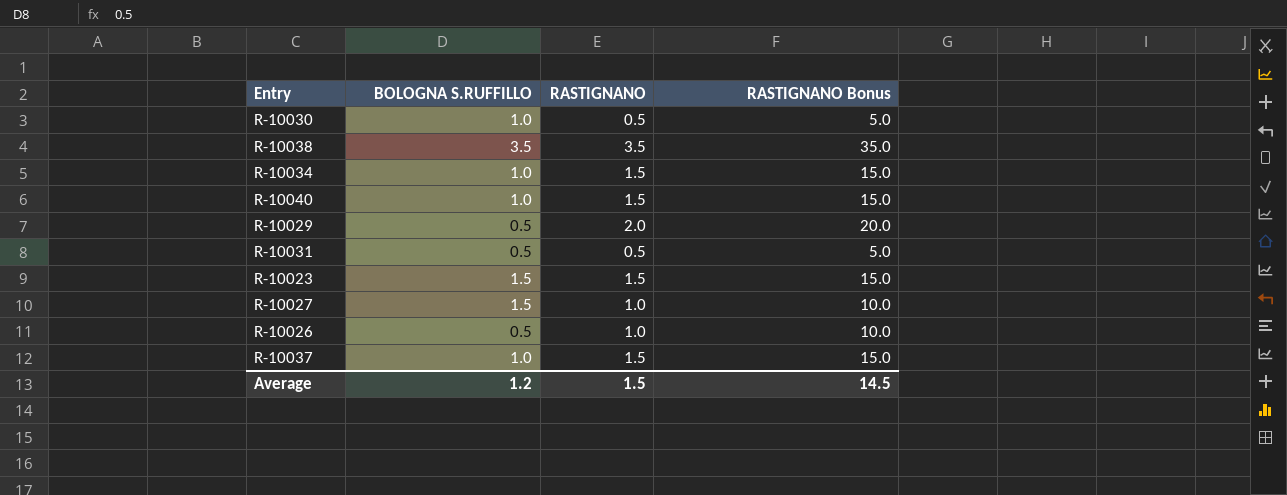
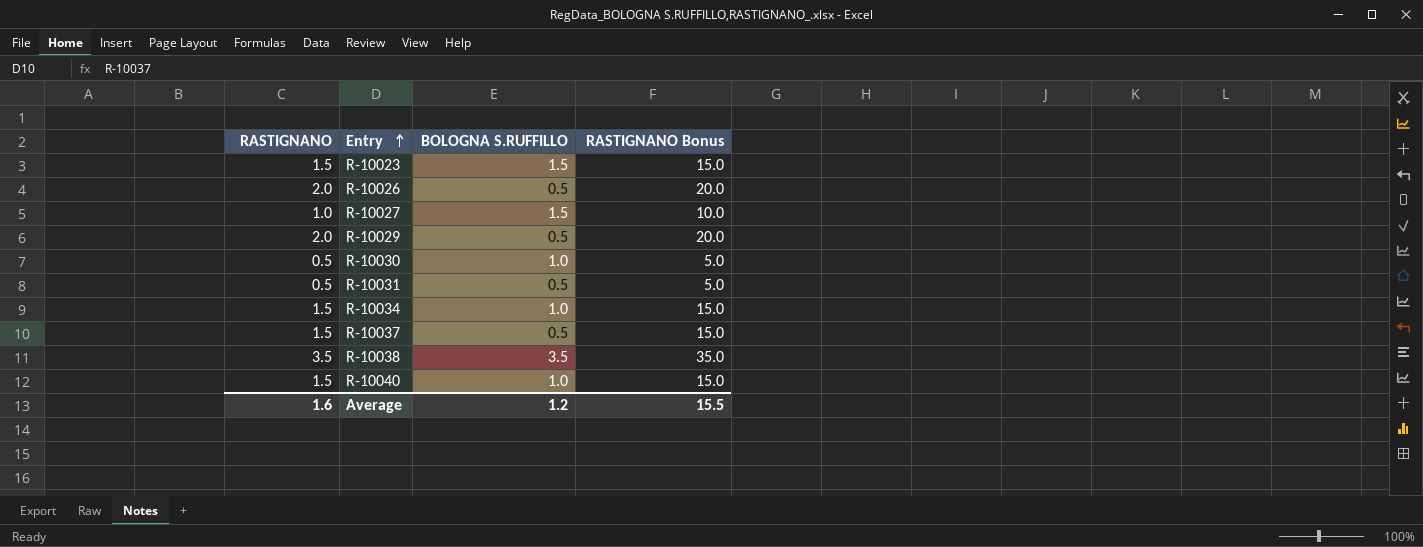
row order: none -> Entry ascending
column RASTIGNANO | position: 3 -> 1
R-10026 | RASTIGNANO: 1.0 -> 2.0
R-10026 | RASTIGNANO Bonus: 10.0 -> 20.0
R-10037 | BOLOGNA S.RUFFILLO: 1.0 -> 0.5
Average | RASTIGNANO: 1.5 -> 1.6
Average | RASTIGNANO Bonus: 14.5 -> 15.5

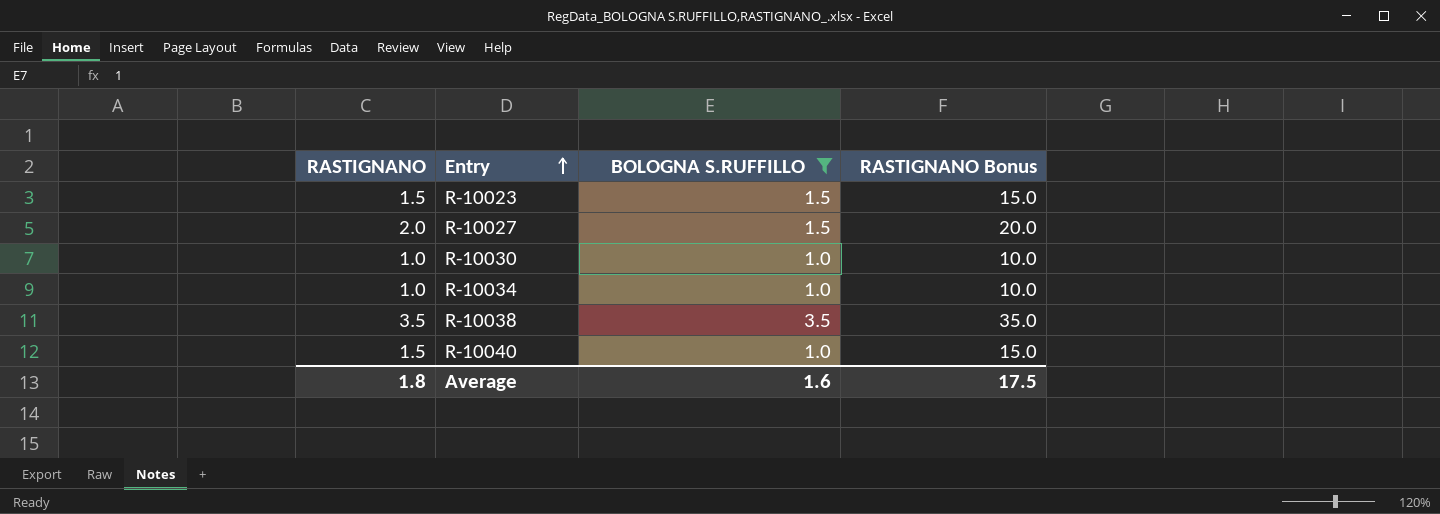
filter: none -> BOLOGNA S.RUFFILLO != 0.5
R-10027 | RASTIGNANO: 1.0 -> 2.0
R-10027 | RASTIGNANO Bonus: 10.0 -> 20.0
R-10030 | RASTIGNANO: 0.5 -> 1.0
R-10030 | RASTIGNANO Bonus: 5.0 -> 10.0
R-10034 | RASTIGNANO: 1.5 -> 1.0
R-10034 | RASTIGNANO Bonus: 15.0 -> 10.0
Average | RASTIGNANO: 1.6 -> 1.8
Average | BOLOGNA S.RUFFILLO: 1.2 -> 1.6
Average | RASTIGNANO Bonus: 15.5 -> 17.5

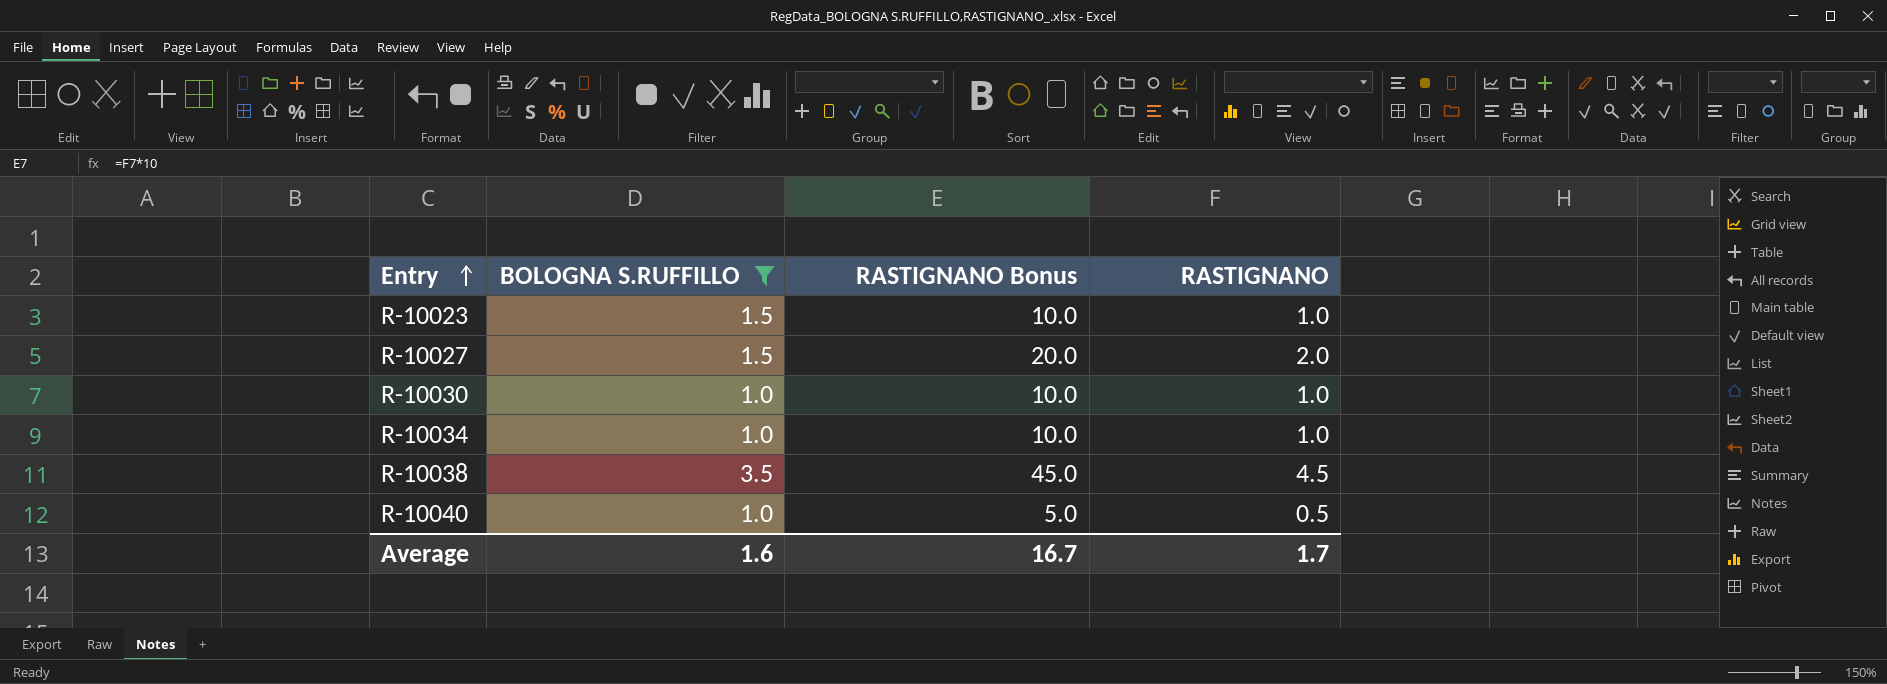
column RASTIGNANO | position: 1 -> 4
R-10023 | RASTIGNANO Bonus: 15.0 -> 10.0
R-10023 | RASTIGNANO: 1.5 -> 1.0
R-10038 | RASTIGNANO Bonus: 35.0 -> 45.0
R-10038 | RASTIGNANO: 3.5 -> 4.5
R-10040 | RASTIGNANO Bonus: 15.0 -> 5.0
R-10040 | RASTIGNANO: 1.5 -> 0.5
Average | RASTIGNANO Bonus: 17.5 -> 16.7
Average | RASTIGNANO: 1.8 -> 1.7

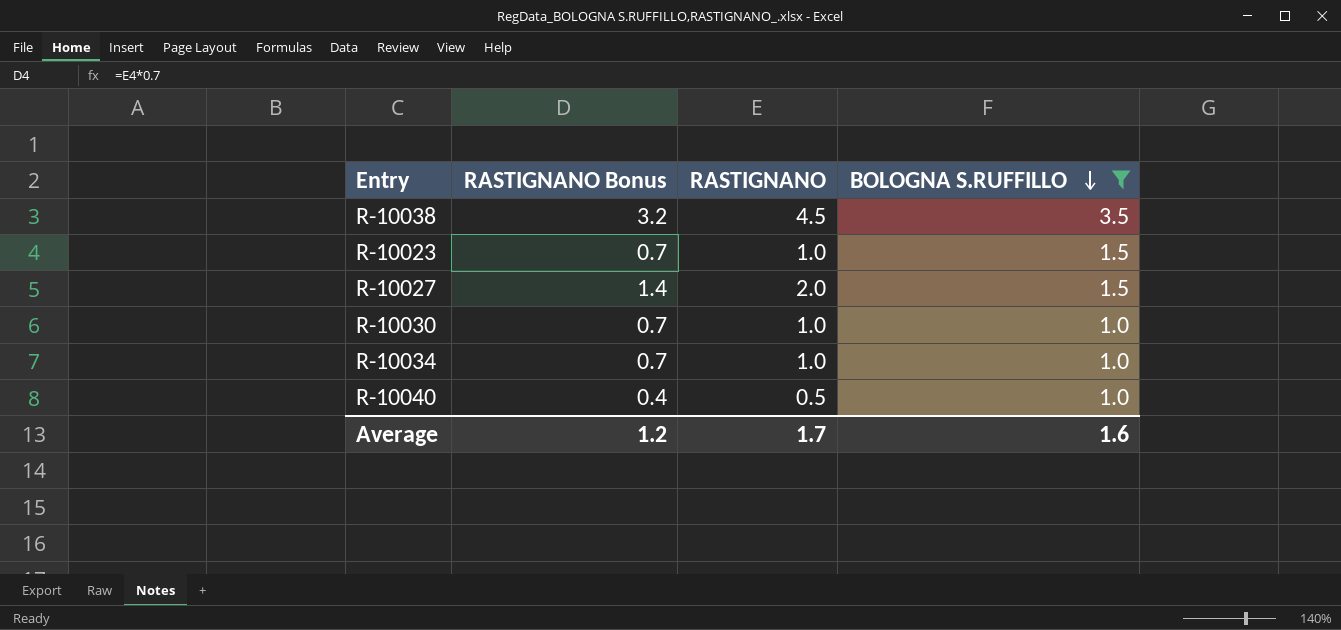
row order: Entry ascending -> BOLOGNA S.RUFFILLO descending
column RASTIGNANO Bonus | formula: [RASTIGNANO] * 10 -> [RASTIGNANO] * 0.7
column BOLOGNA S.RUFFILLO | position: 2 -> 4
Average | RASTIGNANO Bonus: 16.7 -> 1.2

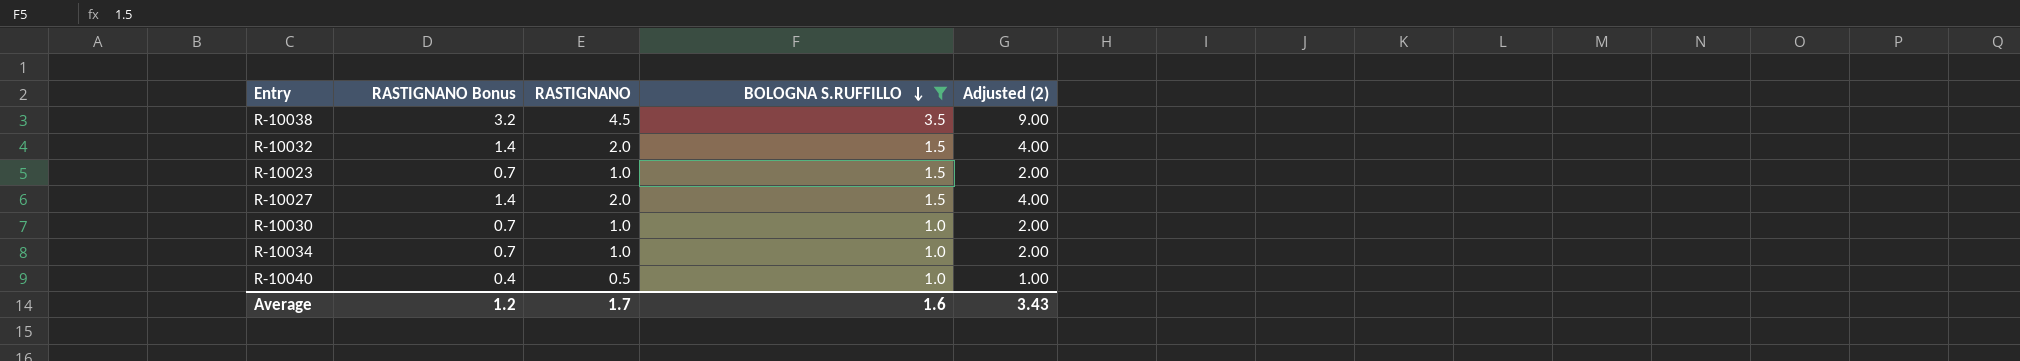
column Adjusted (2) | formula: none -> [RASTIGNANO] * 2
row R-10032: none -> 1.4 | 2.0 | 1.5 | 4.00

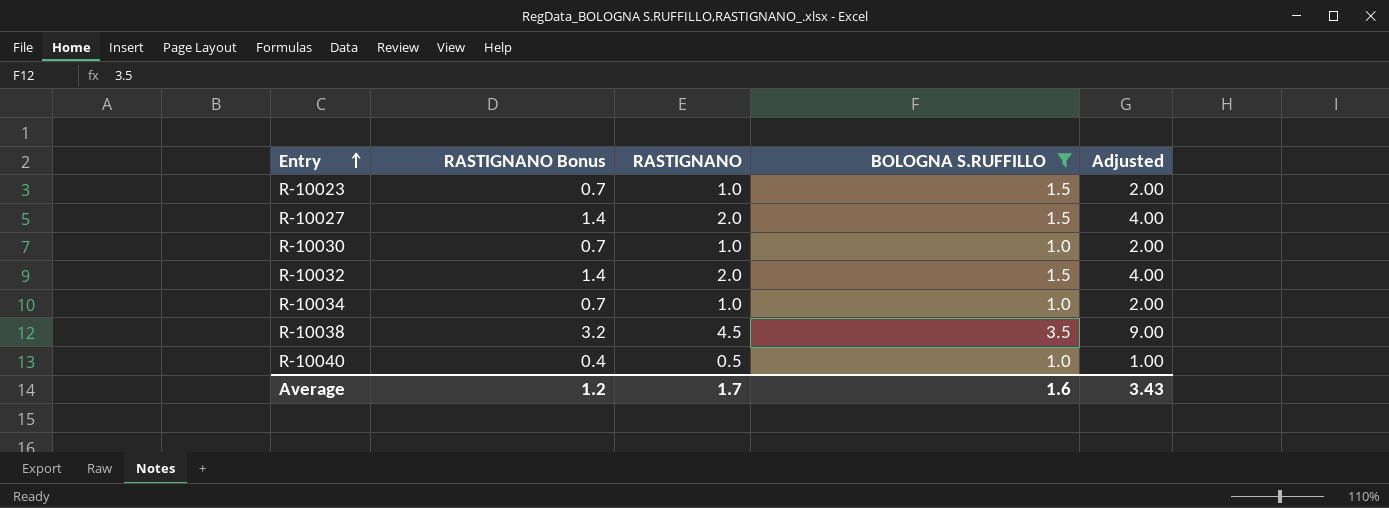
row order: BOLOGNA S.RUFFILLO descending -> Entry ascending
column name: Adjusted (2) -> Adjusted

